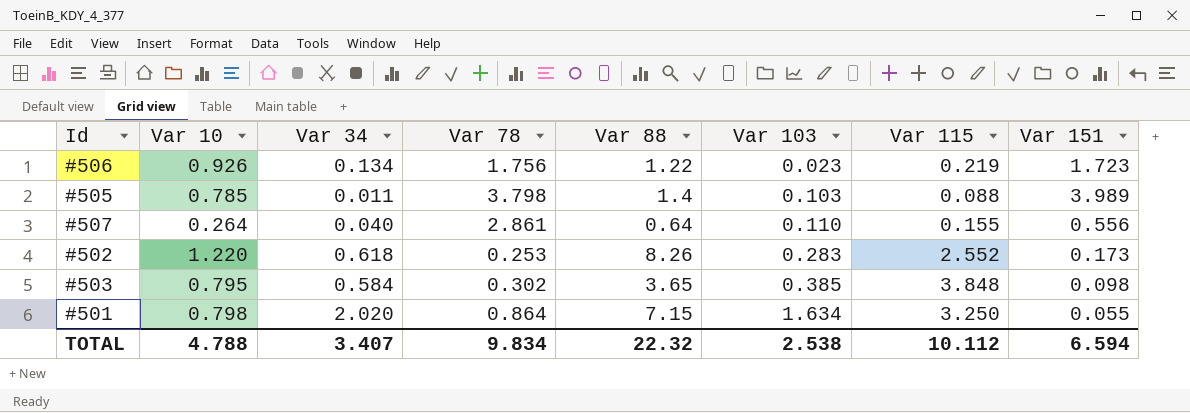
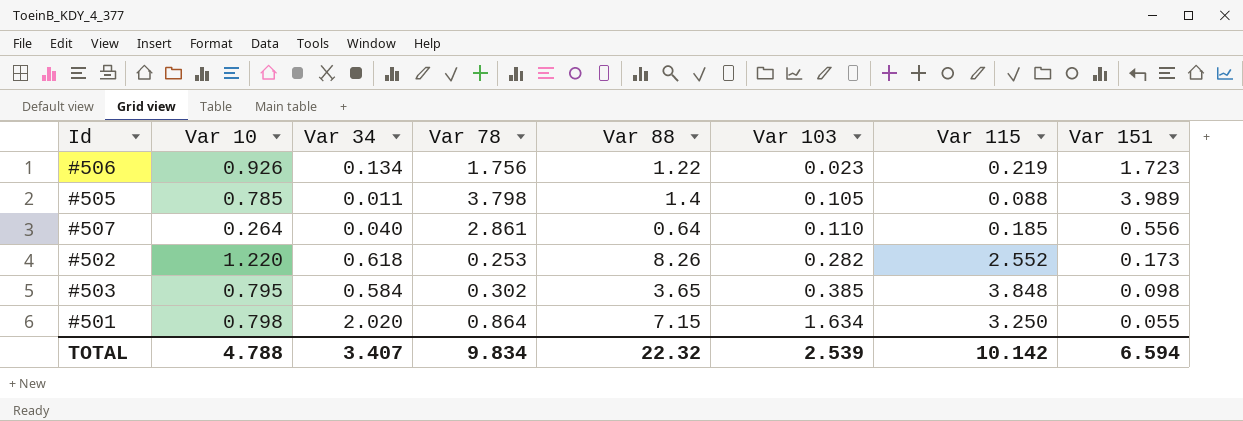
#505 | Var 103: 0.103 -> 0.105
#507 | Var 115: 0.155 -> 0.185
#502 | Var 103: 0.283 -> 0.282
TOTAL | Var 103: 2.538 -> 2.539
TOTAL | Var 115: 10.112 -> 10.142

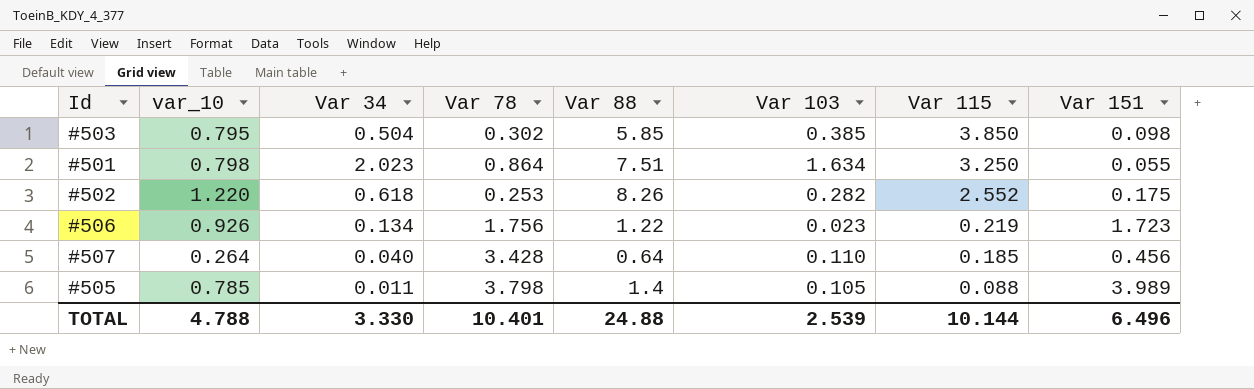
row order: Var 103 ascending -> Var 115 descending
column name: Var 10 -> var_10
#503 | Var 34: 0.584 -> 0.504
#503 | Var 88: 3.65 -> 5.85
#503 | Var 115: 3.848 -> 3.850
#501 | Var 34: 2.020 -> 2.023
#501 | Var 88: 7.15 -> 7.51
#502 | Var 151: 0.173 -> 0.175
#507 | Var 78: 2.861 -> 3.428
#507 | Var 151: 0.556 -> 0.456
TOTAL | Var 34: 3.407 -> 3.330
TOTAL | Var 78: 9.834 -> 10.401
TOTAL | Var 88: 22.32 -> 24.88
TOTAL | Var 115: 10.142 -> 10.144
TOTAL | Var 151: 6.594 -> 6.496

